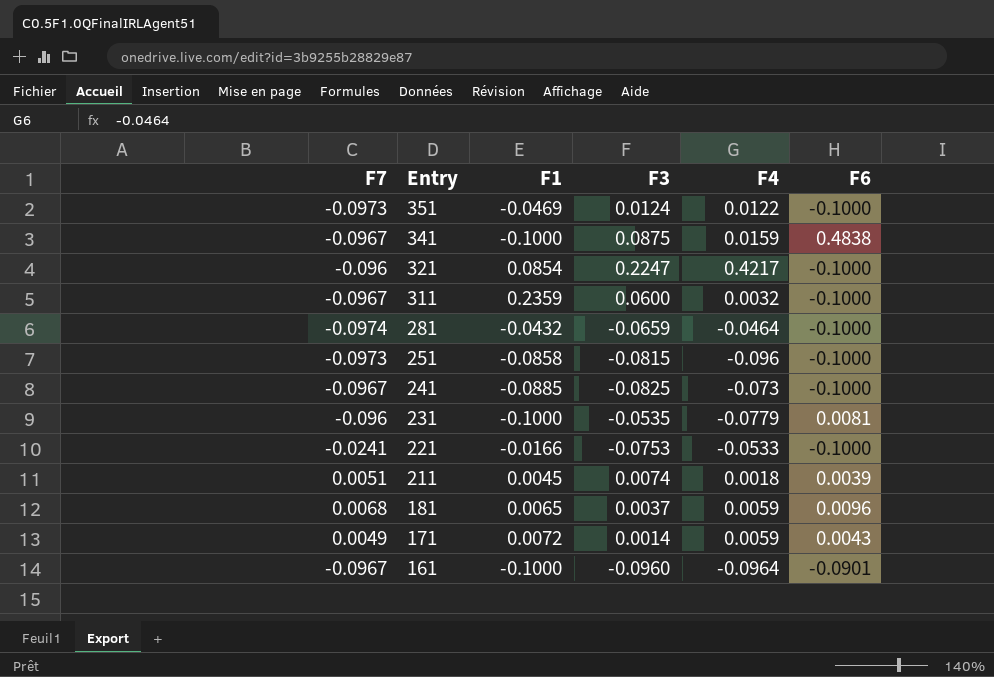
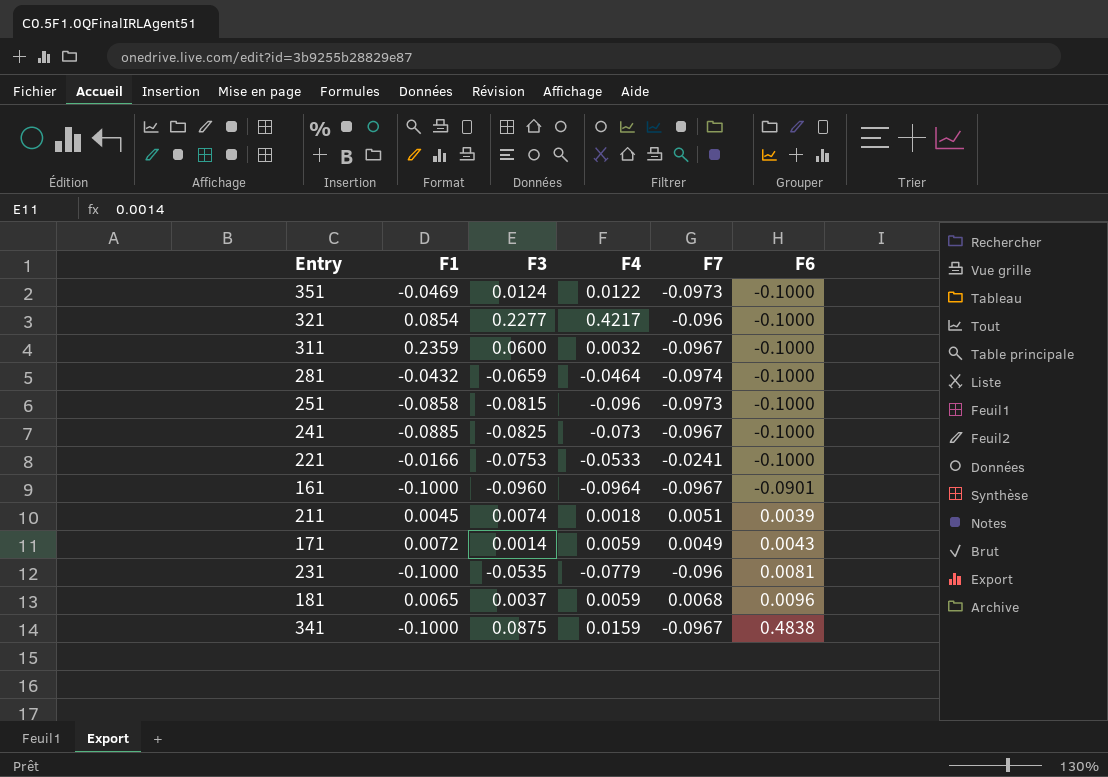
row order: Entry descending -> F6 ascending
column F7 | position: 1 -> 5
321 | F3: 0.2247 -> 0.2277

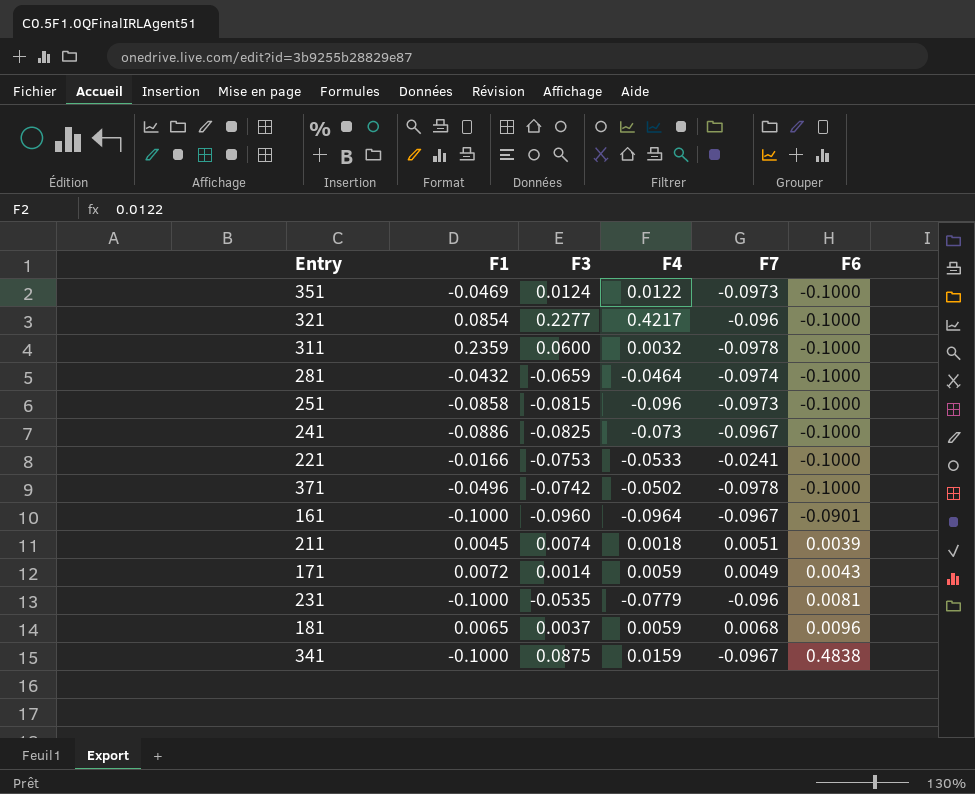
311 | F7: -0.0967 -> -0.0978
241 | F1: -0.0885 -> -0.0886
row 371: none -> -0.0496 | -0.0742 | -0.0502 | -0.0978 | -0.1000

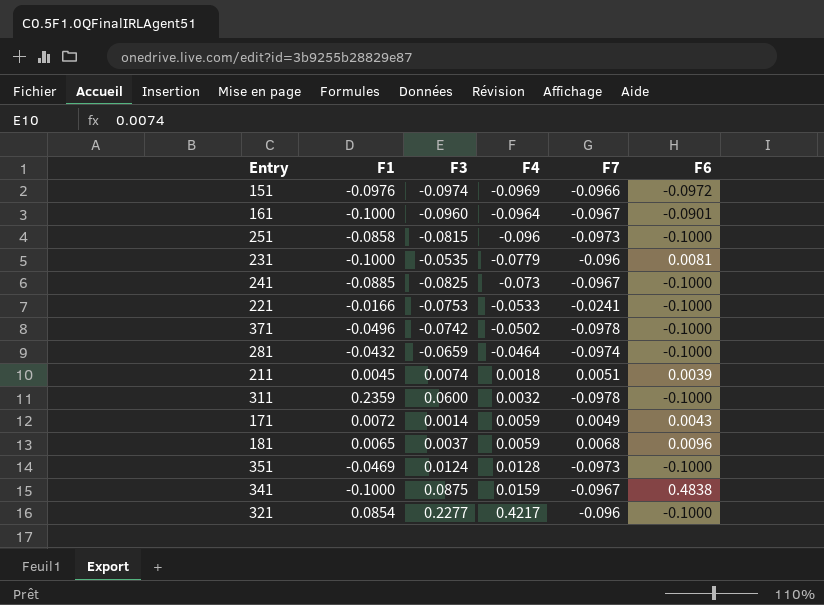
row order: F6 ascending -> F4 ascending
row 151: none -> -0.0976 | -0.0974 | -0.0969 | -0.0966 | -0.0972
241 | F1: -0.0886 -> -0.0885
351 | F4: 0.0122 -> 0.0128

